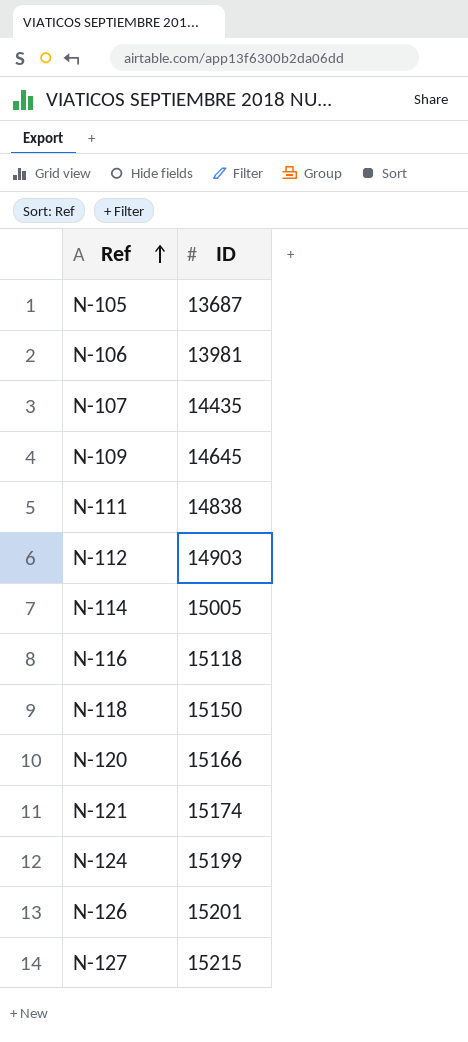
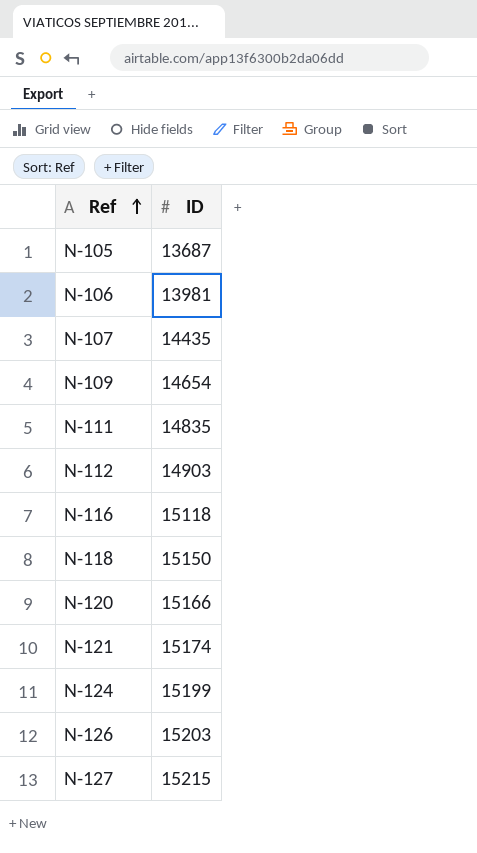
row N-114: 15005 -> none
N-109 | ID: 14645 -> 14654
N-111 | ID: 14838 -> 14835
N-126 | ID: 15201 -> 15203

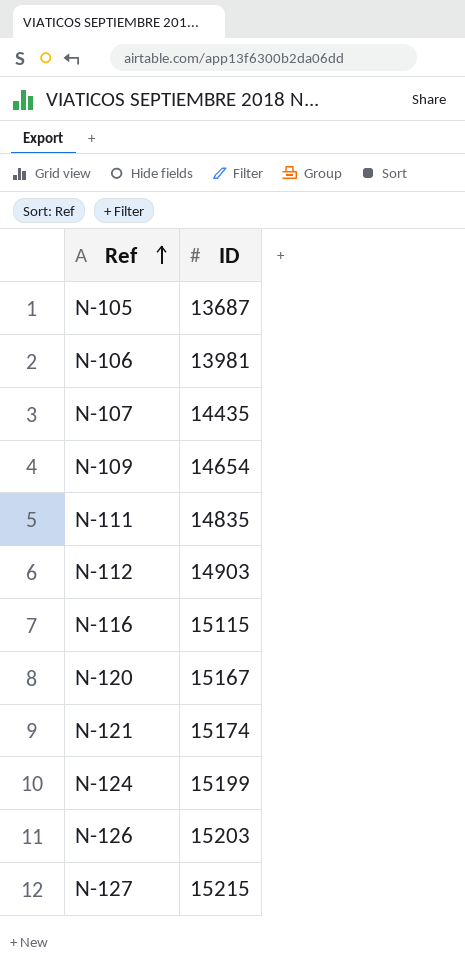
row N-118: 15150 -> none
N-116 | ID: 15118 -> 15115
N-120 | ID: 15166 -> 15167

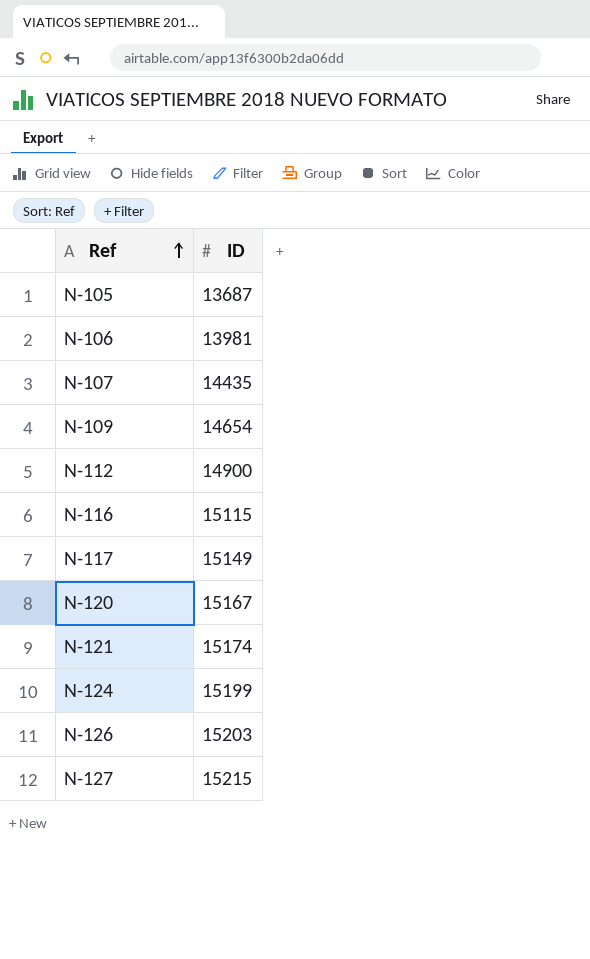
row N-111: 14835 -> none
N-112 | ID: 14903 -> 14900
row N-117: none -> 15149

